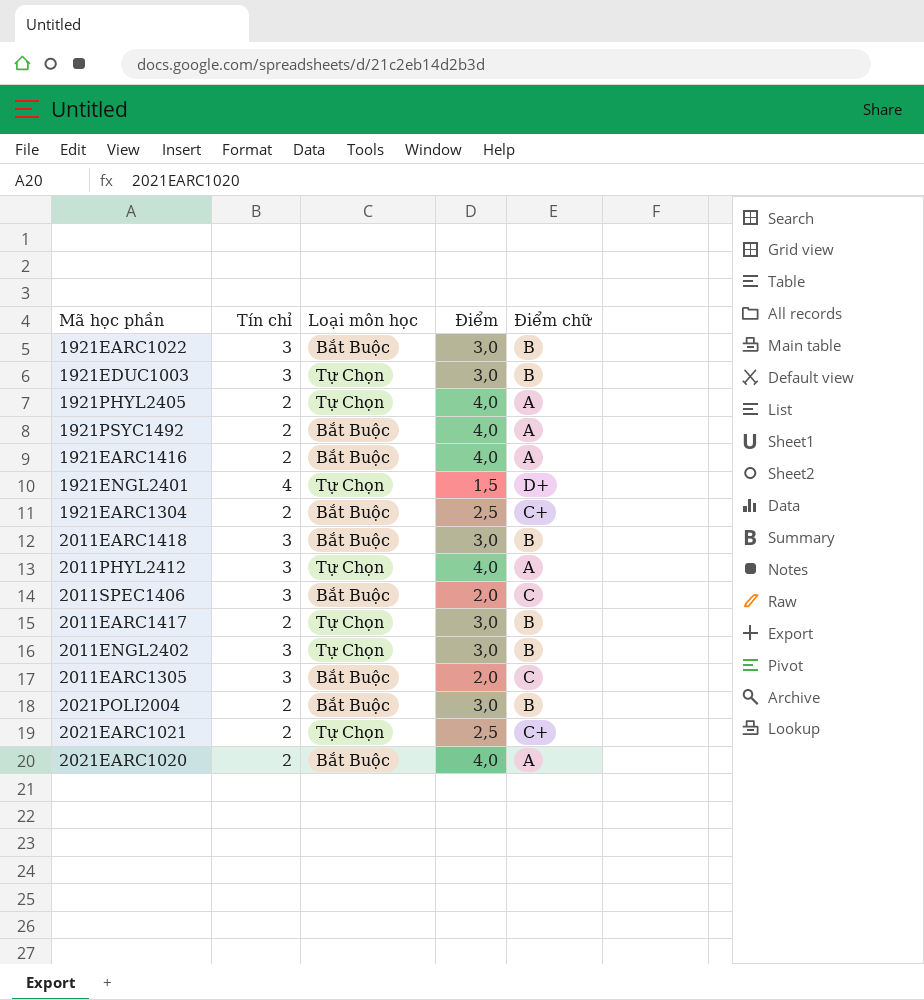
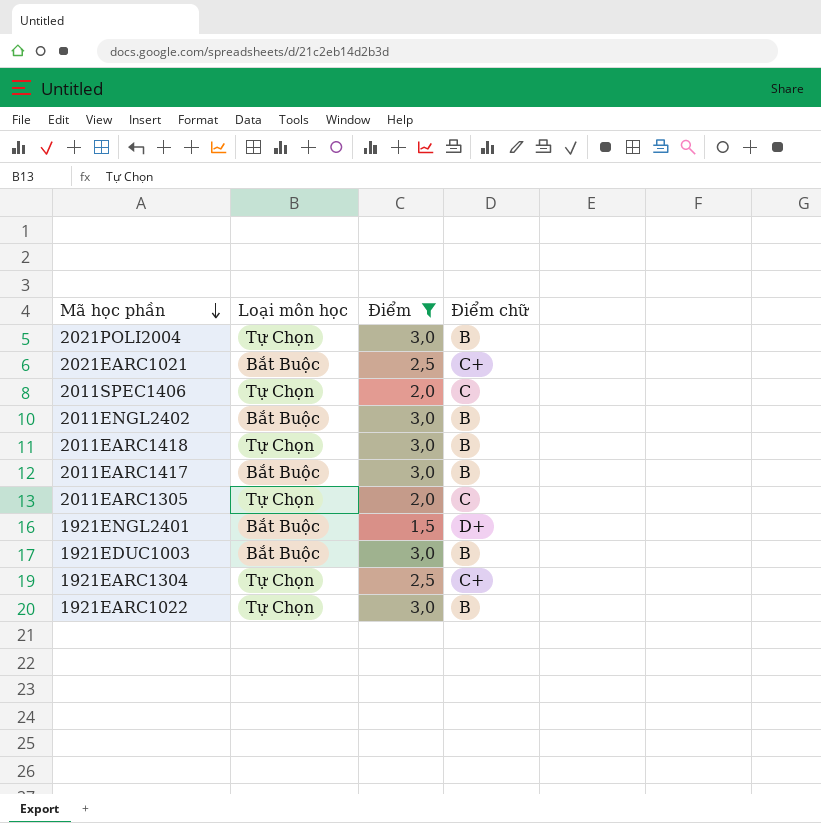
filter: none -> Điểm != 4,0
row order: none -> Mã học phần descending
column Tín chỉ | position: 2 -> none
2021POLI2004 | Loại môn học: Bắt Buộc -> Tự Chọn
2021EARC1021 | Loại môn học: Tự Chọn -> Bắt Buộc
2011SPEC1406 | Loại môn học: Bắt Buộc -> Tự Chọn
2011ENGL2402 | Loại môn học: Tự Chọn -> Bắt Buộc
2011EARC1418 | Loại môn học: Bắt Buộc -> Tự Chọn
2011EARC1417 | Loại môn học: Tự Chọn -> Bắt Buộc
2011EARC1305 | Loại môn học: Bắt Buộc -> Tự Chọn
1921ENGL2401 | Loại môn học: Tự Chọn -> Bắt Buộc
1921EDUC1003 | Loại môn học: Tự Chọn -> Bắt Buộc
1921EARC1304 | Loại môn học: Bắt Buộc -> Tự Chọn
1921EARC1022 | Loại môn học: Bắt Buộc -> Tự Chọn

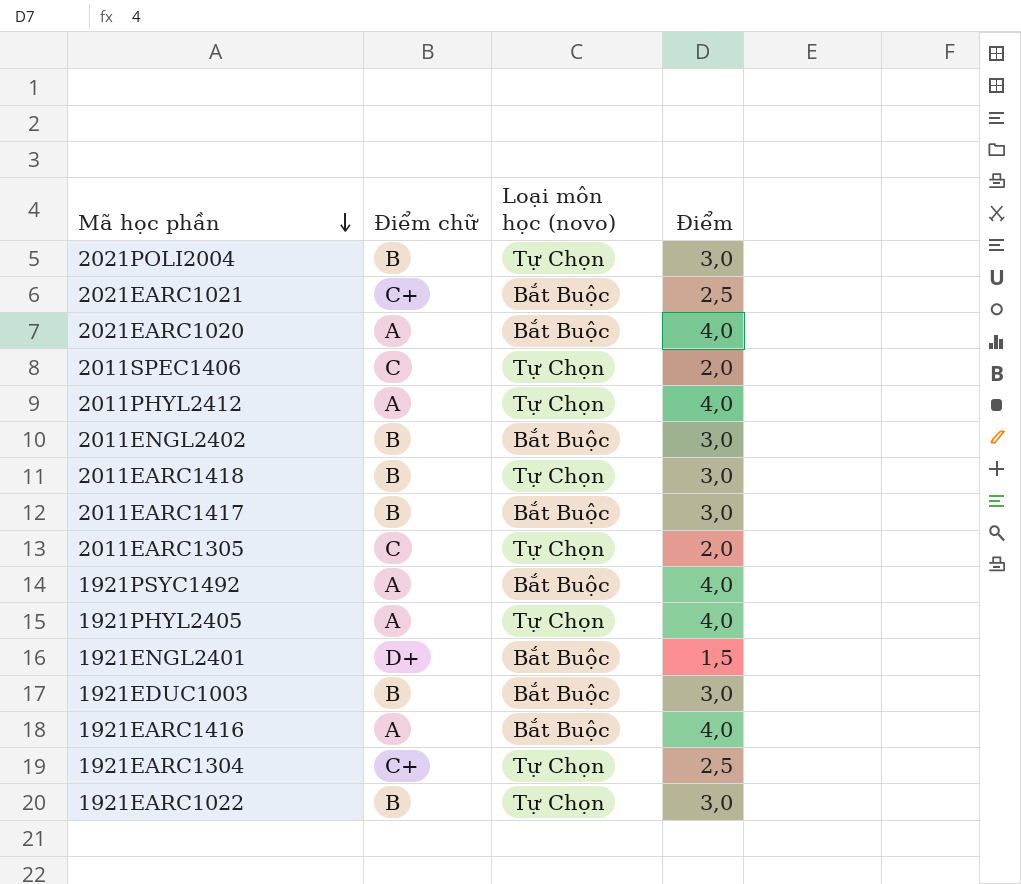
filter: Điểm != 4,0 -> none
column Điểm chữ | position: 4 -> 2
column name: Loại môn học -> Loại môn học (novo)

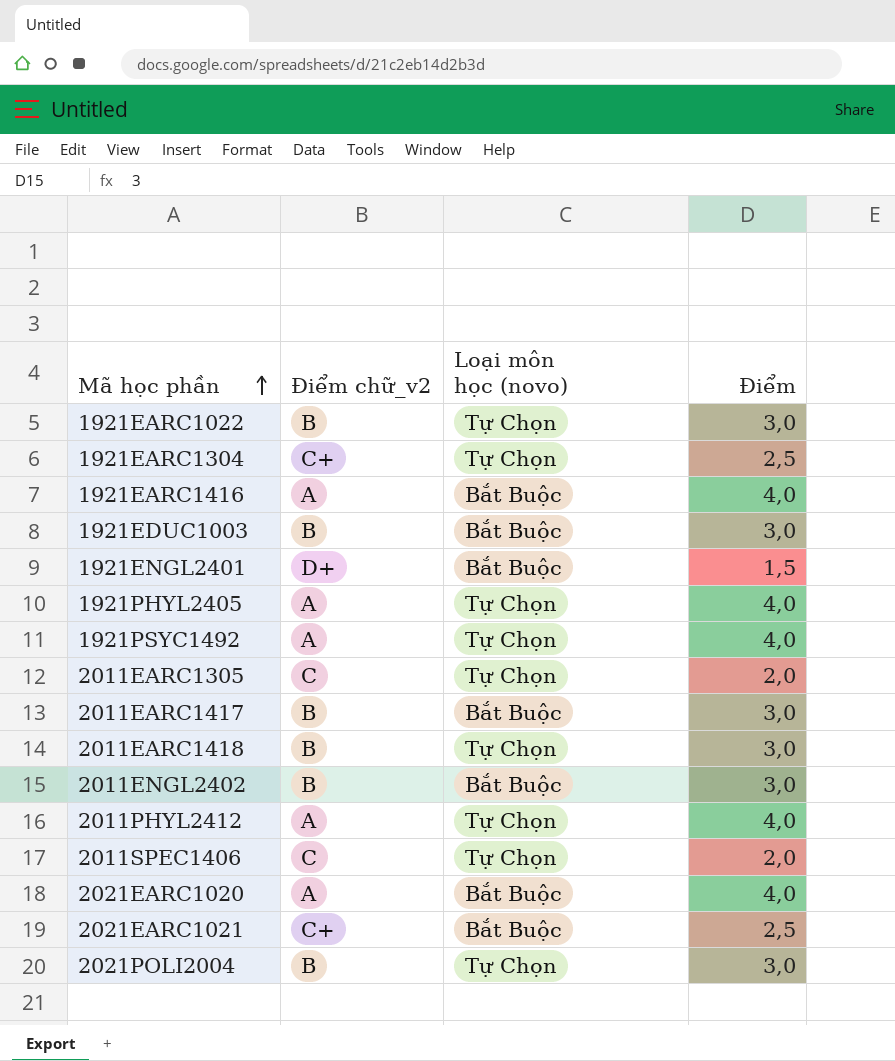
row order: Mã học phần descending -> Mã học phần ascending
column name: Điểm chữ -> Điểm chữ_v2
1921PSYC1492 | Loại môn học (novo): Bắt Buộc -> Tự Chọn

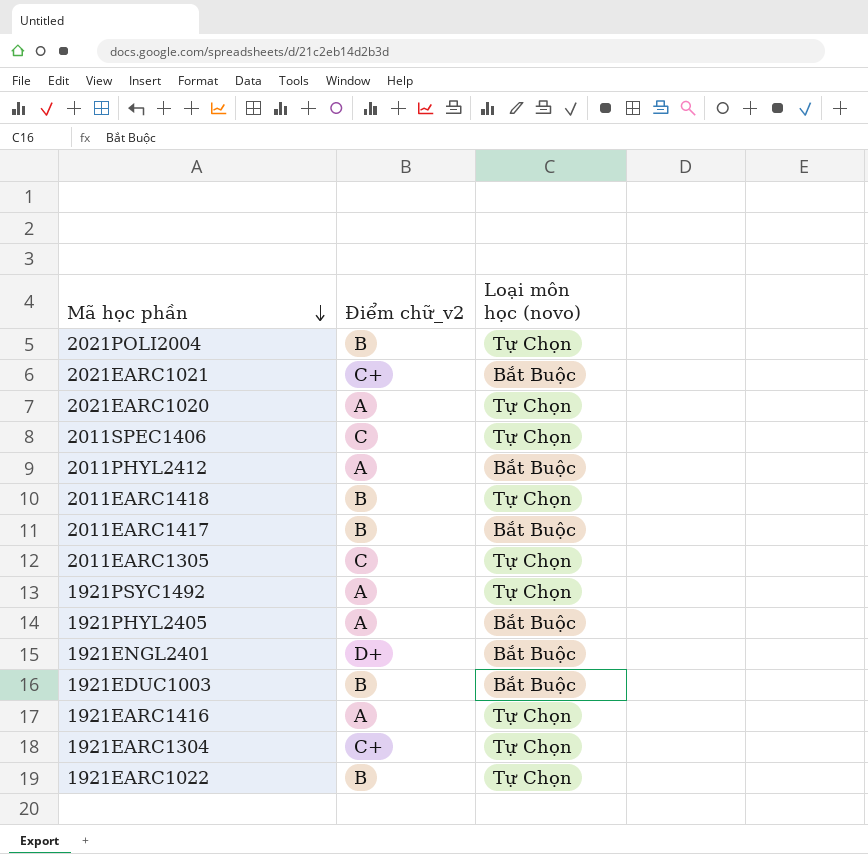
row order: Mã học phần ascending -> Mã học phần descending
column Điểm | position: 4 -> none
row 2011ENGL2402: B | Bắt Buộc | 3,0 -> none
2021EARC1020 | Loại môn học (novo): Bắt Buộc -> Tự Chọn
2011PHYL2412 | Loại môn học (novo): Tự Chọn -> Bắt Buộc
1921PHYL2405 | Loại môn học (novo): Tự Chọn -> Bắt Buộc
1921EARC1416 | Loại môn học (novo): Bắt Buộc -> Tự Chọn

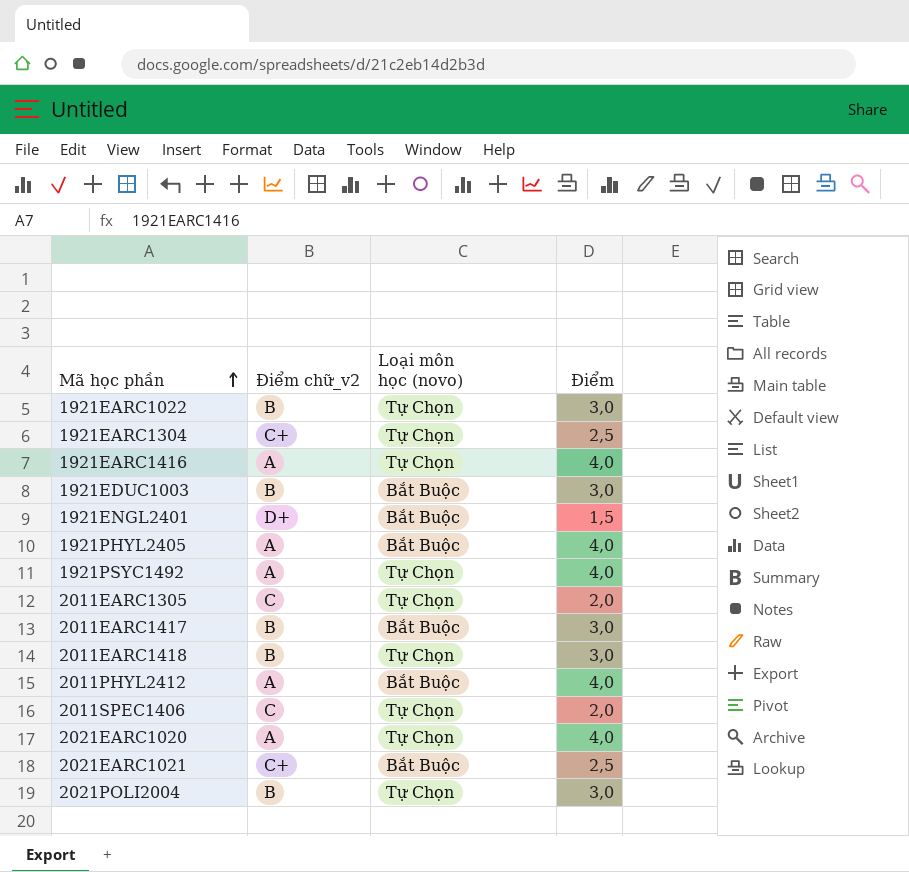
row order: Mã học phần descending -> Mã học phần ascending
column Điểm | position: none -> 4

